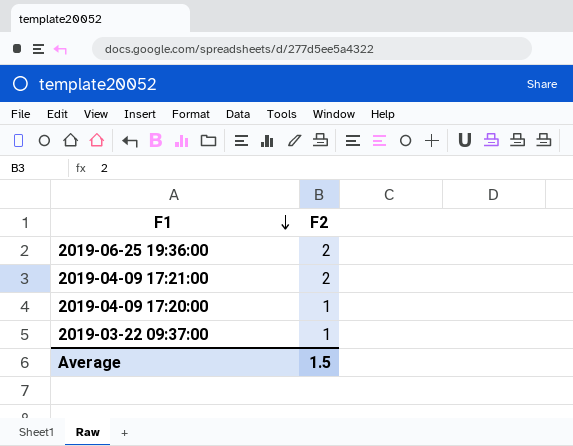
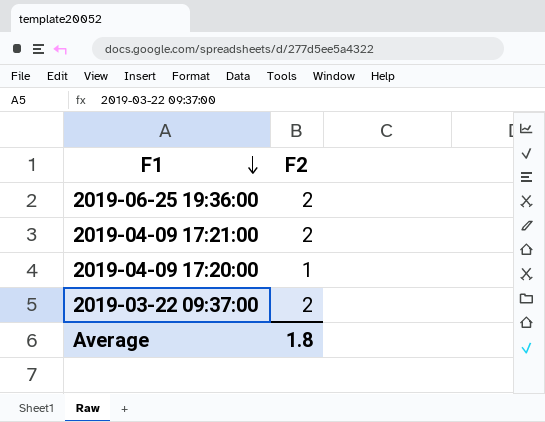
2019-03-22 09:37:00 | F2: 1 -> 2
Average | F2: 1.5 -> 1.8

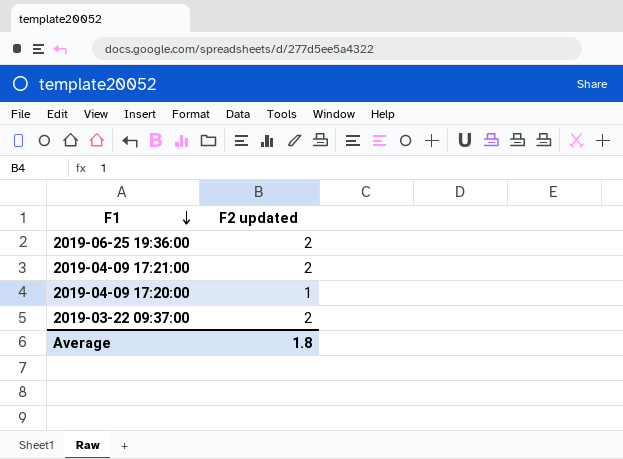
column name: F2 -> F2 updated

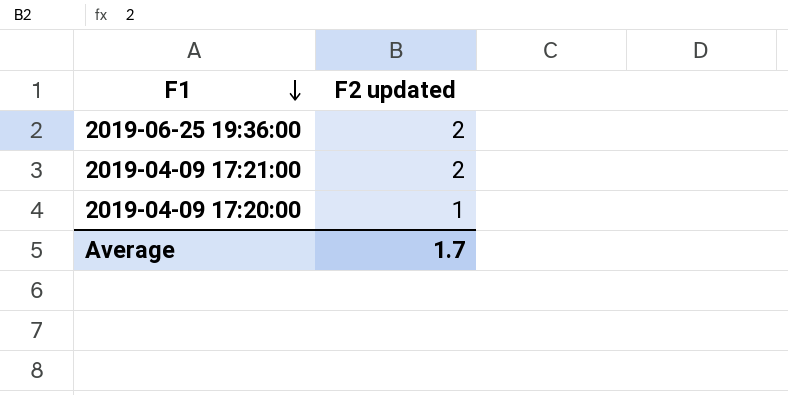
row 2019-03-22 09:37:00: 2 -> none
Average | F2 updated: 1.8 -> 1.7

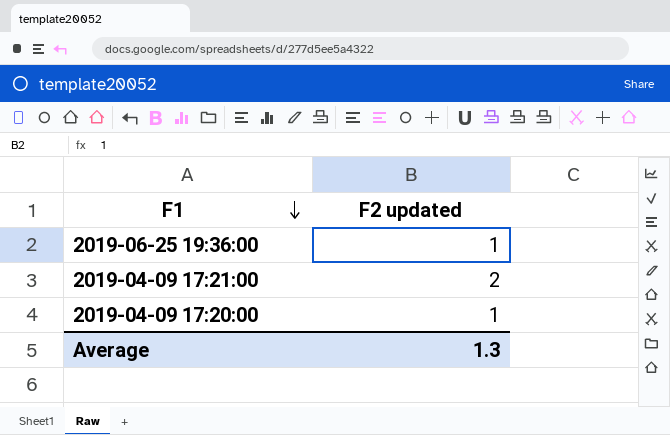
2019-06-25 19:36:00 | F2 updated: 2 -> 1
Average | F2 updated: 1.7 -> 1.3

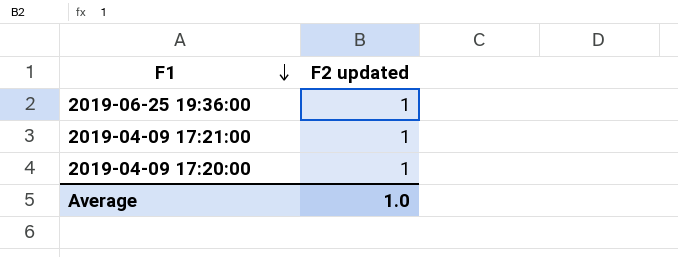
2019-04-09 17:21:00 | F2 updated: 2 -> 1
Average | F2 updated: 1.3 -> 1.0

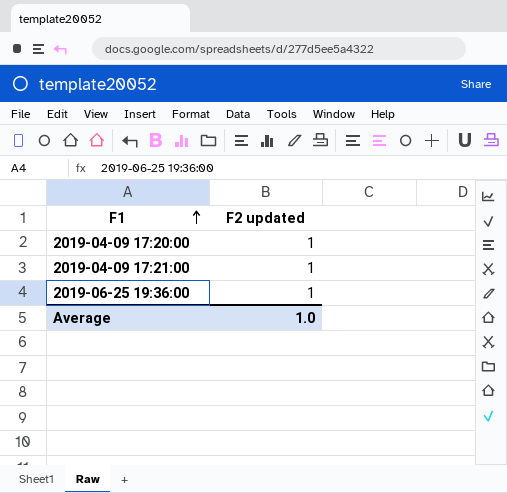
row order: F1 descending -> F1 ascending

